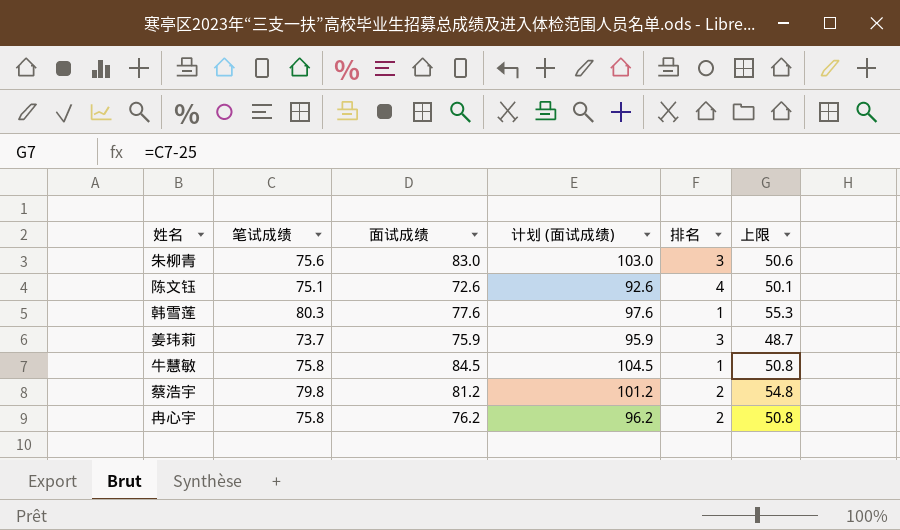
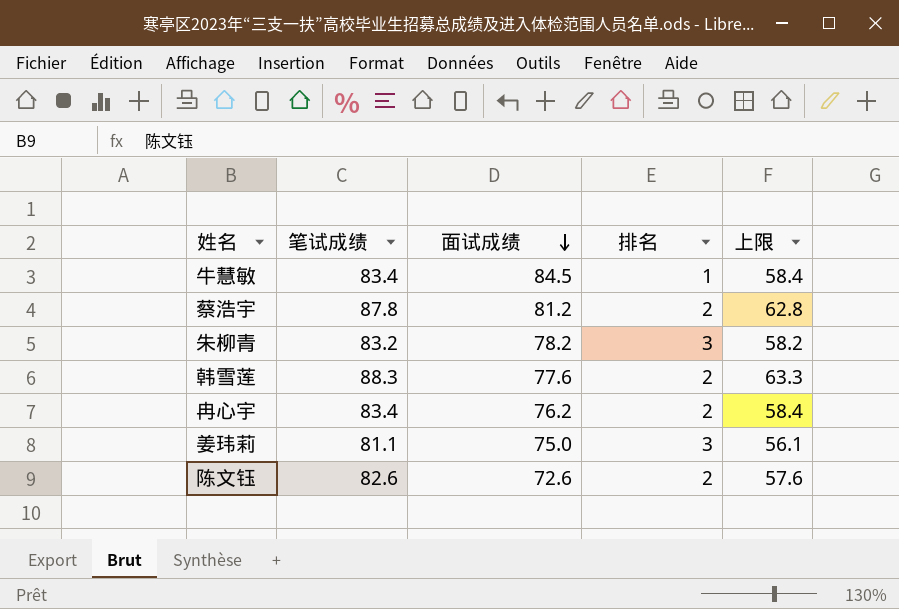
row order: none -> 面试成绩 descending
column 计划 (面试成绩) | formula: [面试成绩] + 20 -> none
牛慧敏 | 笔试成绩: 75.8 -> 83.4
牛慧敏 | 上限: 50.8 -> 58.4
蔡浩宇 | 笔试成绩: 79.8 -> 87.8
蔡浩宇 | 上限: 54.8 -> 62.8
朱柳青 | 笔试成绩: 75.6 -> 83.2
朱柳青 | 面试成绩: 83.0 -> 78.2
朱柳青 | 上限: 50.6 -> 58.2
韩雪莲 | 笔试成绩: 80.3 -> 88.3
韩雪莲 | 排名: 1 -> 2
韩雪莲 | 上限: 55.3 -> 63.3
冉心宇 | 笔试成绩: 75.8 -> 83.4
冉心宇 | 上限: 50.8 -> 58.4
姜玮莉 | 笔试成绩: 73.7 -> 81.1
姜玮莉 | 面试成绩: 75.9 -> 75.0
姜玮莉 | 上限: 48.7 -> 56.1
陈文钰 | 笔试成绩: 75.1 -> 82.6
陈文钰 | 排名: 4 -> 2
陈文钰 | 上限: 50.1 -> 57.6

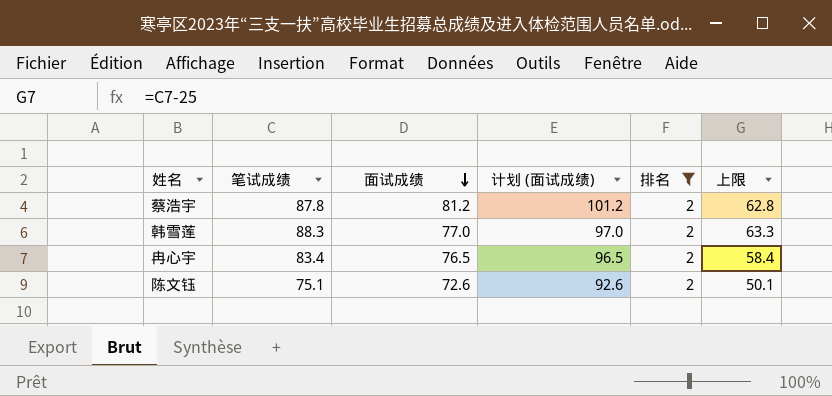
filter: none -> 排名 = 2
column 计划 (面试成绩) | formula: none -> [面试成绩] + 20
韩雪莲 | 面试成绩: 77.6 -> 77.0
冉心宇 | 面试成绩: 76.2 -> 76.5
陈文钰 | 笔试成绩: 82.6 -> 75.1
陈文钰 | 上限: 57.6 -> 50.1

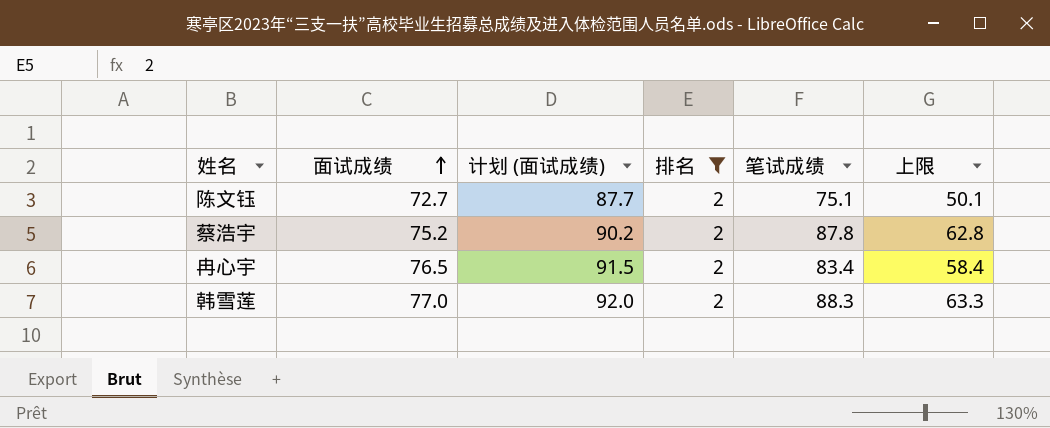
row order: 面试成绩 descending -> 面试成绩 ascending
column 计划 (面试成绩) | formula: [面试成绩] + 20 -> [面试成绩] + 15
column 笔试成绩 | position: 2 -> 5
陈文钰 | 面试成绩: 72.6 -> 72.7
蔡浩宇 | 面试成绩: 81.2 -> 75.2

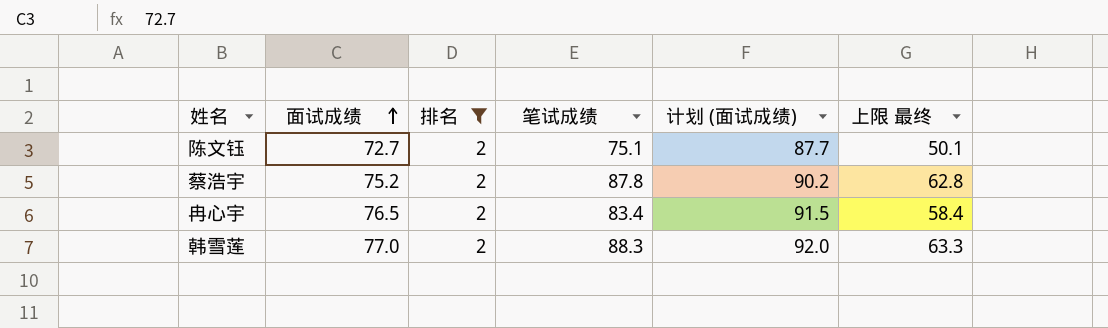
column 计划 (面试成绩) | position: 3 -> 5
column name: 上限 -> 上限 最终

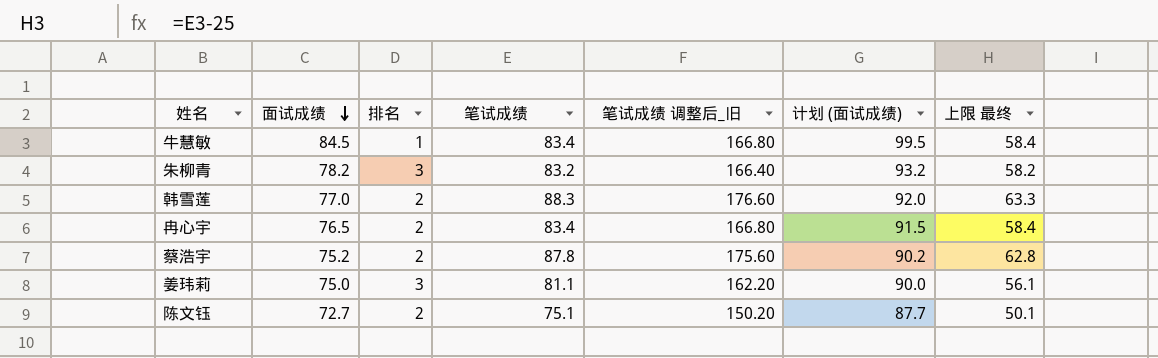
filter: 排名 = 2 -> none
row order: 面试成绩 ascending -> 面试成绩 descending
column 笔试成绩 调整后_旧 | formula: none -> [笔试成绩] * 2

